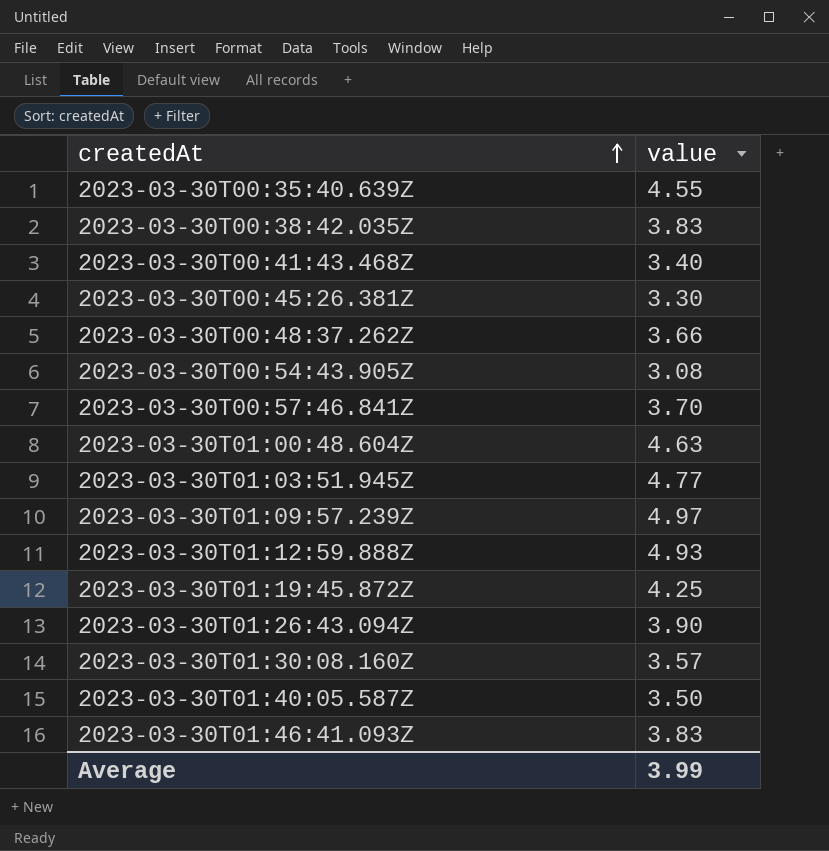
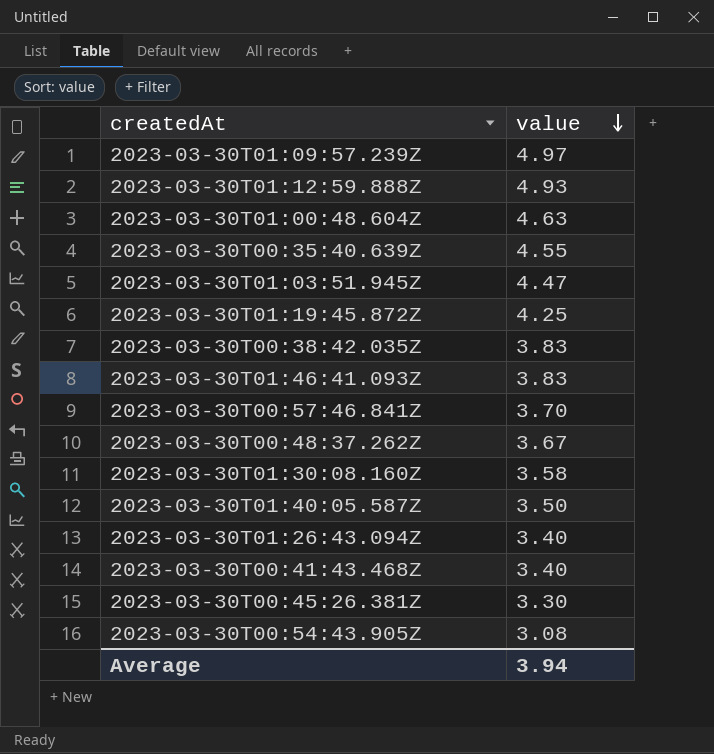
row order: createdAt ascending -> value descending
2023-03-30T01:03:51.945Z | value: 4.77 -> 4.47
2023-03-30T00:48:37.262Z | value: 3.66 -> 3.67
2023-03-30T01:30:08.160Z | value: 3.57 -> 3.58
2023-03-30T01:26:43.094Z | value: 3.90 -> 3.40
Average | value: 3.99 -> 3.94

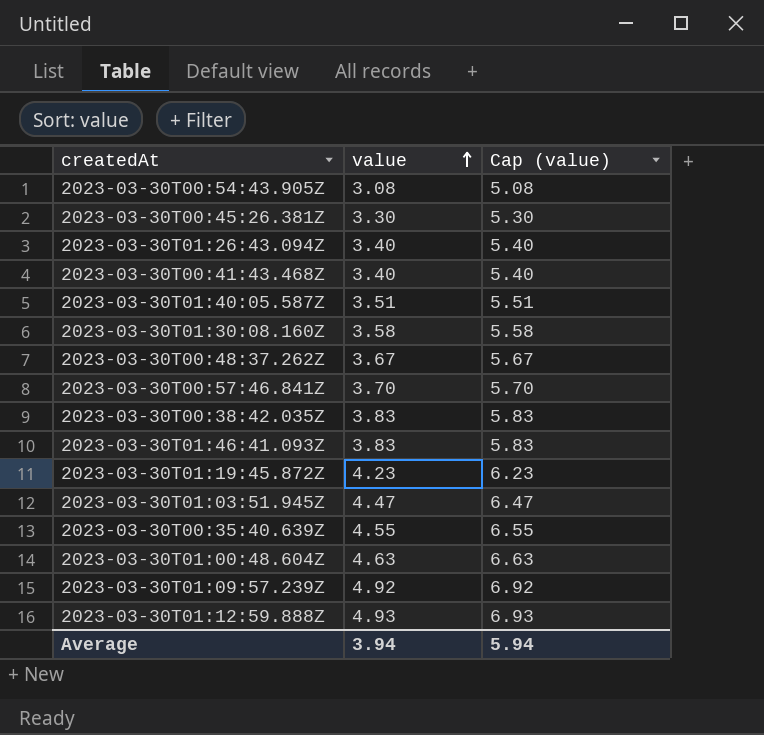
row order: value descending -> value ascending
column Cap (value) | formula: none -> [value] + 2
2023-03-30T01:40:05.587Z | value: 3.50 -> 3.51
2023-03-30T01:19:45.872Z | value: 4.25 -> 4.23
2023-03-30T01:09:57.239Z | value: 4.97 -> 4.92

